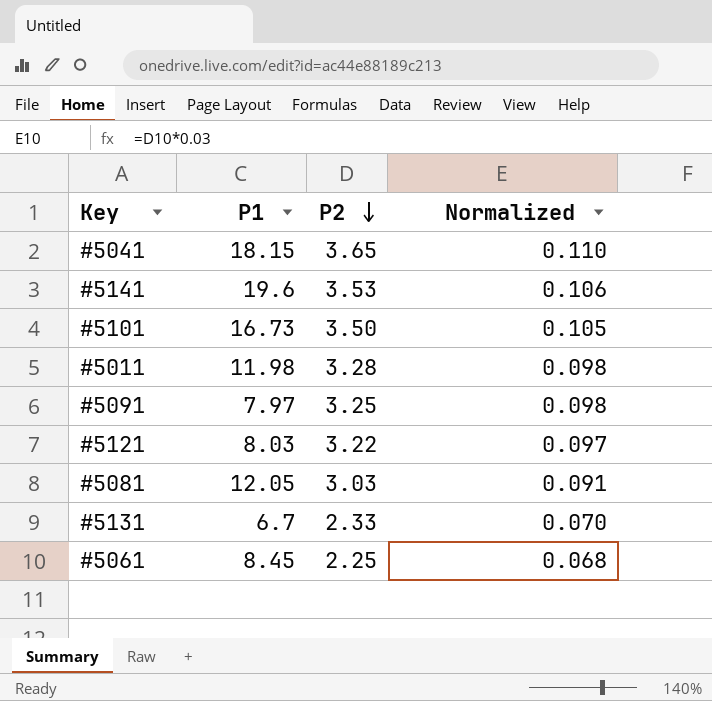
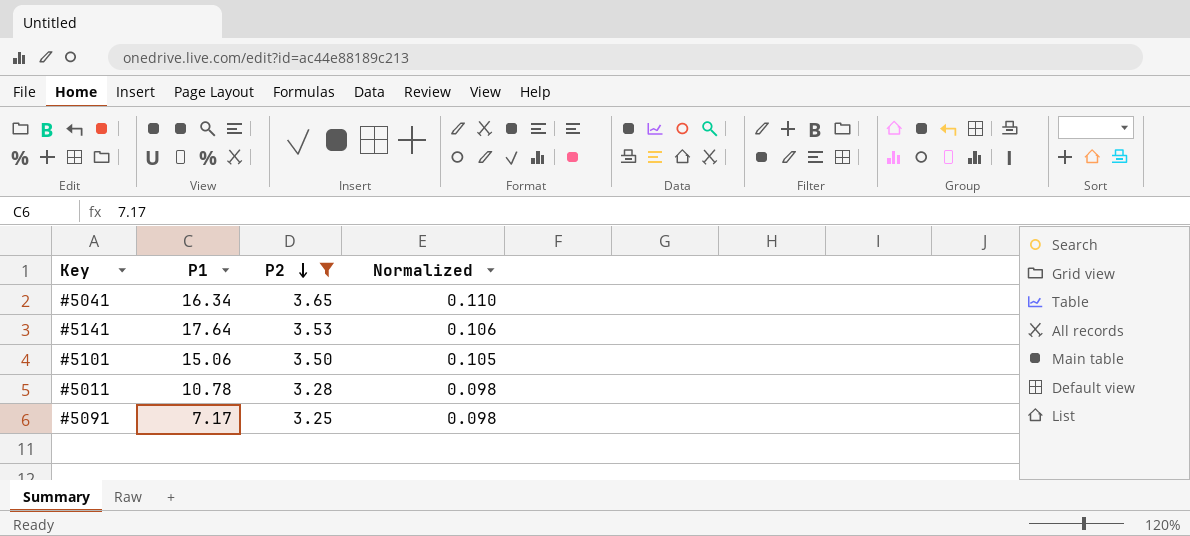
filter: none -> P2 >= 3.25
#5041 | P1: 18.15 -> 16.34
#5141 | P1: 19.6 -> 17.64
#5101 | P1: 16.73 -> 15.06
#5011 | P1: 11.98 -> 10.78
#5091 | P1: 7.97 -> 7.17

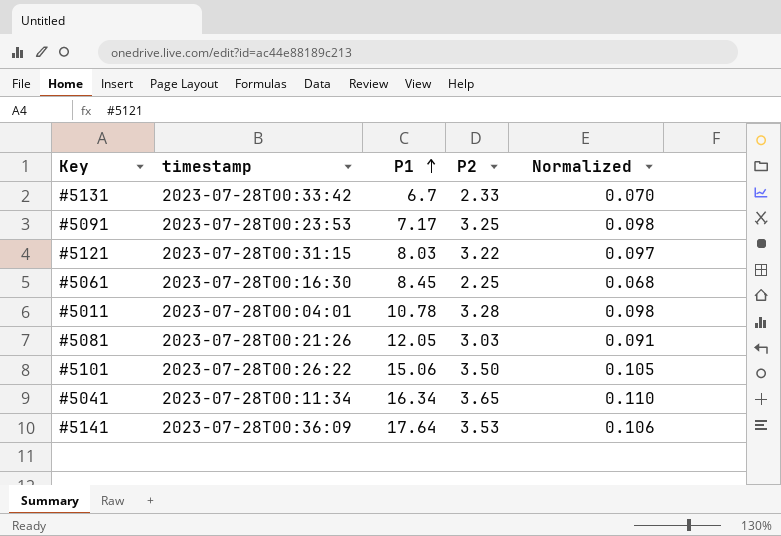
filter: P2 >= 3.25 -> none
row order: P2 descending -> P1 ascending
column timestamp | position: none -> 2

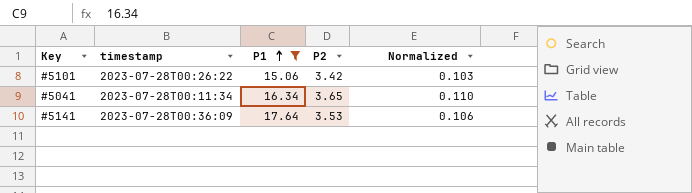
filter: none -> P1 >= 15.06
#5101 | P2: 3.50 -> 3.42
#5101 | Normalized: 0.105 -> 0.103

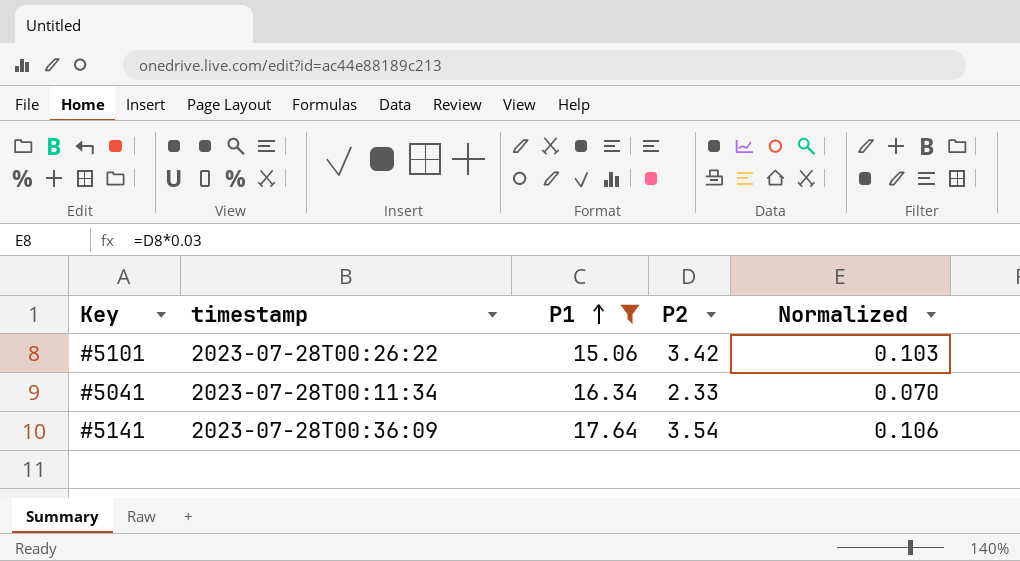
#5041 | P2: 3.65 -> 2.33
#5041 | Normalized: 0.110 -> 0.070
#5141 | P2: 3.53 -> 3.54

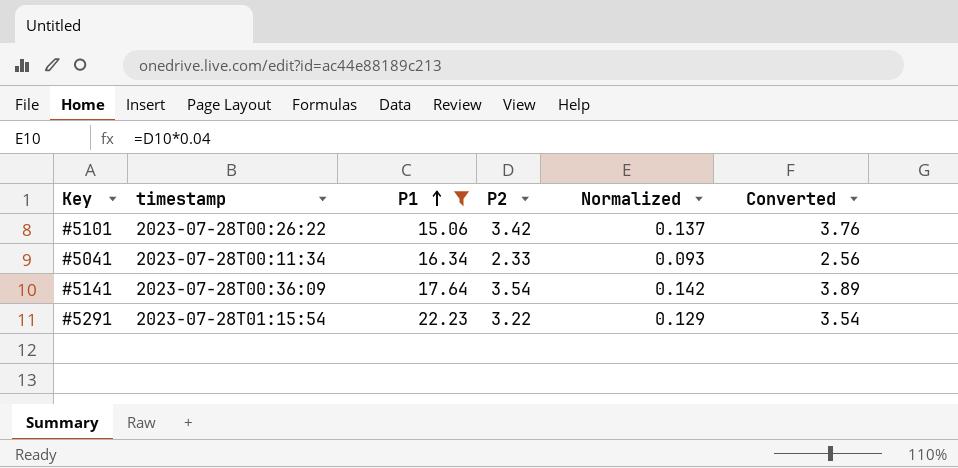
column Normalized | formula: [P2] * 0.03 -> [P2] * 0.04
column Converted | formula: none -> [P2] * 1.1
row #5291: none -> 2023-07-28T01:15:54 | 22.23 | 3.22 | 0.129 | 3.54

